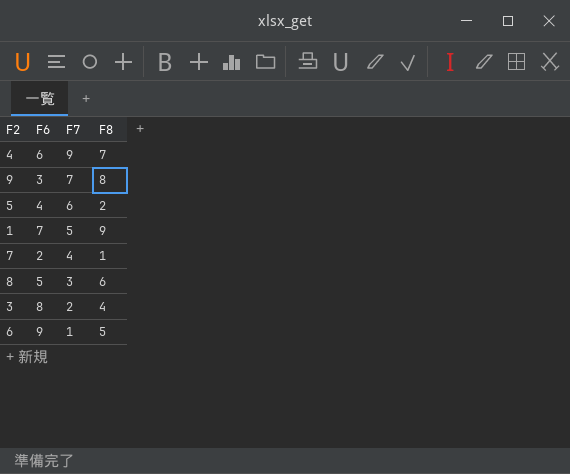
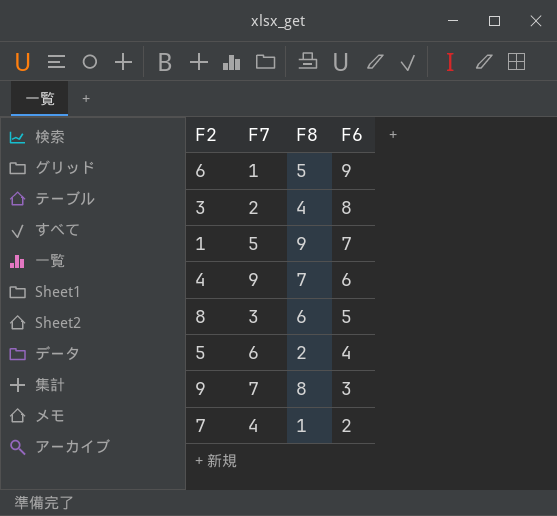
row order: F7 descending -> F6 descending
column F6 | position: 2 -> 4

